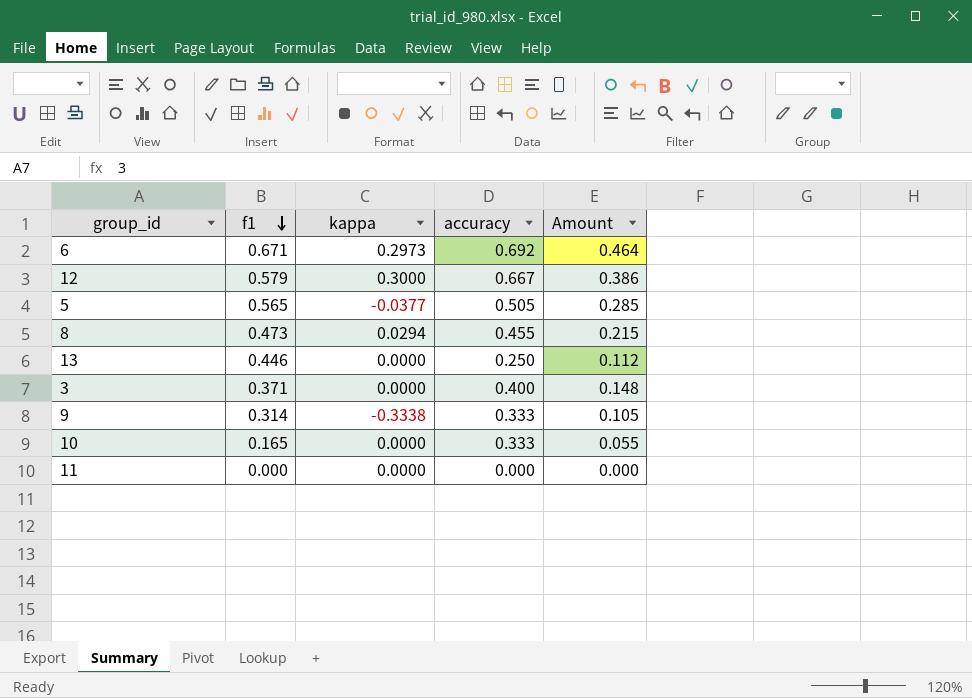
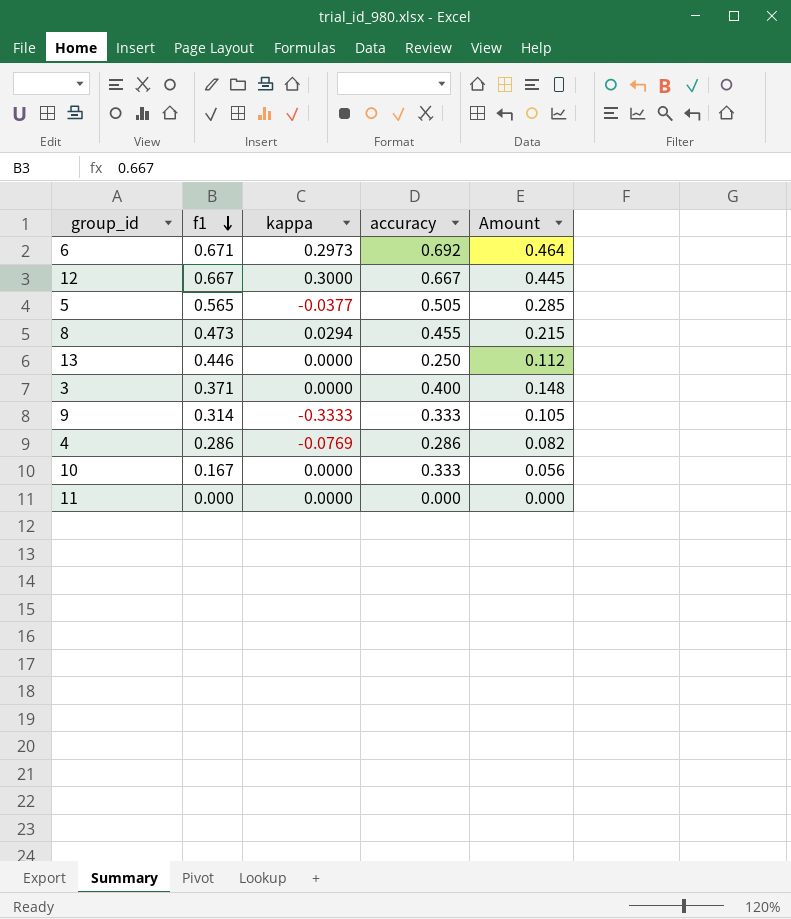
12 | f1: 0.579 -> 0.667
12 | Amount: 0.386 -> 0.445
9 | kappa: -0.3338 -> -0.3333
row 4: none -> 0.286 | -0.0769 | 0.286 | 0.082
10 | f1: 0.165 -> 0.167
10 | Amount: 0.055 -> 0.056

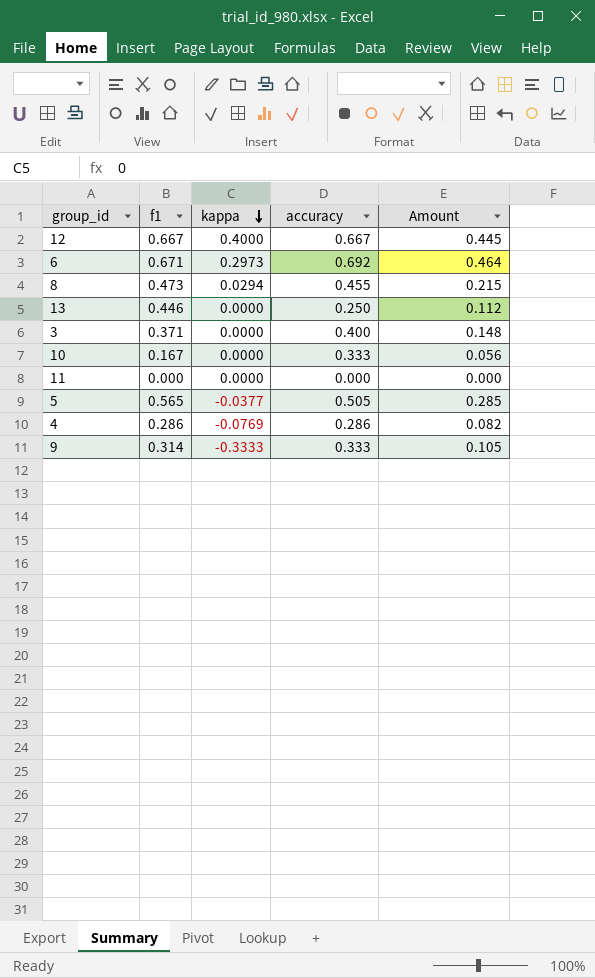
row order: f1 descending -> kappa descending
12 | kappa: 0.3000 -> 0.4000

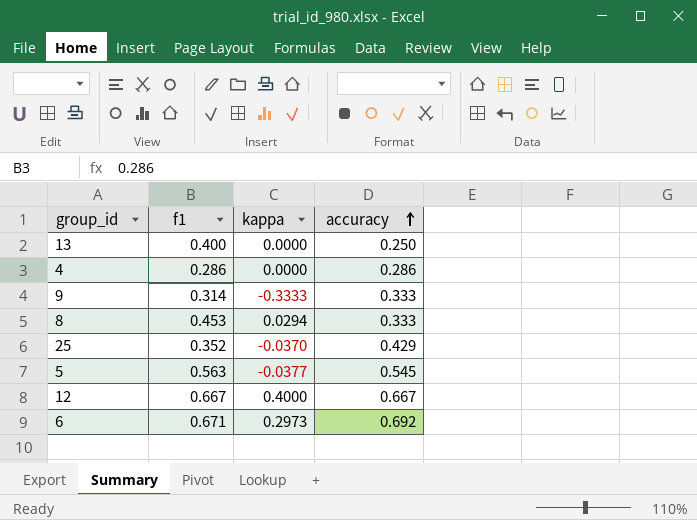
row order: kappa descending -> accuracy ascending
column Amount | formula: [f1] * [accuracy] -> none
row 3: 0.371 | 0.0000 | 0.400 | 0.148 -> none
row 10: 0.167 | 0.0000 | 0.333 | 0.056 -> none
row 11: 0.000 | 0.0000 | 0.000 | 0.000 -> none
13 | f1: 0.446 -> 0.400
4 | kappa: -0.0769 -> 0.0000
8 | f1: 0.473 -> 0.453
8 | accuracy: 0.455 -> 0.333
row 25: none -> 0.352 | -0.0370 | 0.429
5 | f1: 0.565 -> 0.563
5 | accuracy: 0.505 -> 0.545

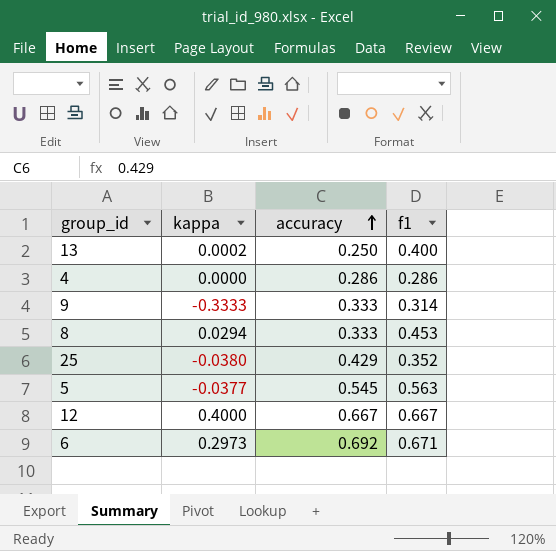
column f1 | position: 2 -> 4
13 | kappa: 0.0000 -> 0.0002
25 | kappa: -0.0370 -> -0.0380

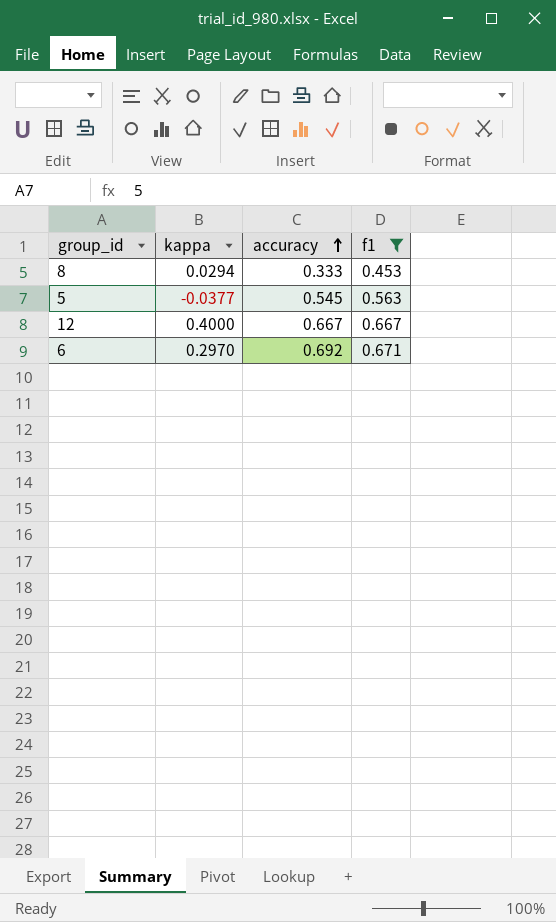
filter: none -> f1 >= 0.453
6 | kappa: 0.2973 -> 0.2970

